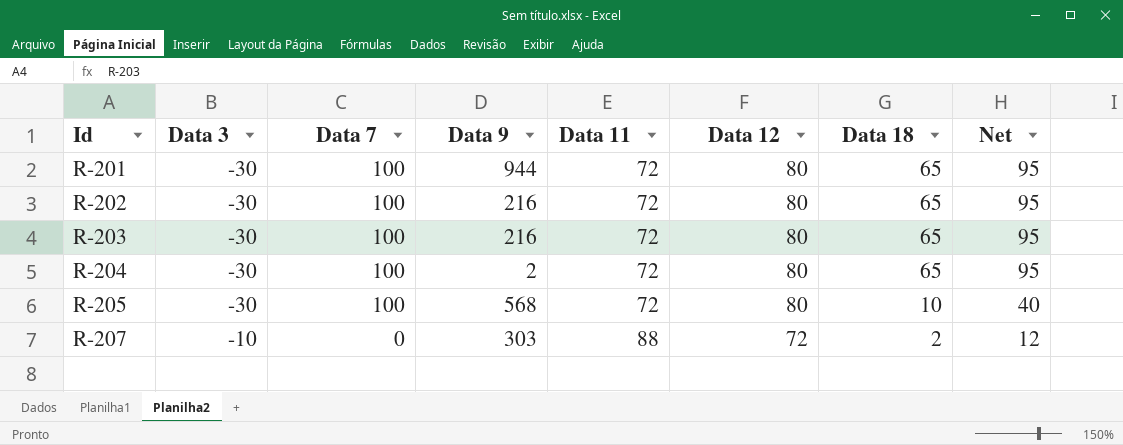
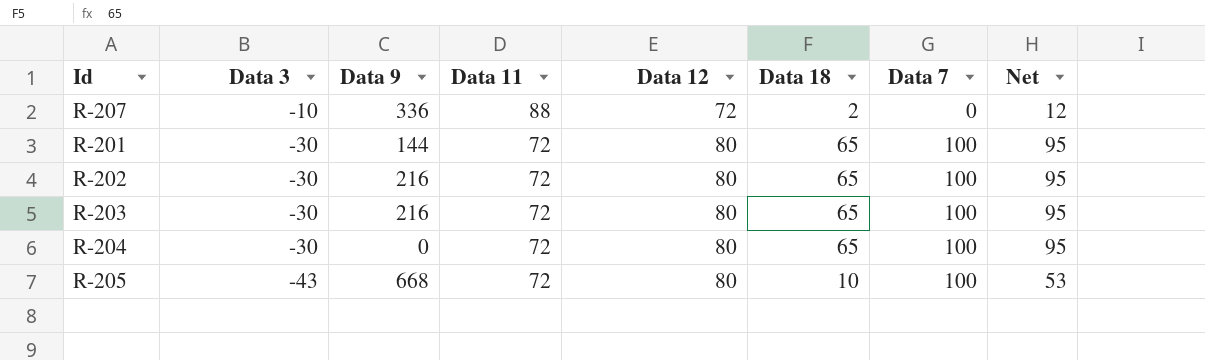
row order: Id ascending -> Data 3 descending
column Data 7 | position: 3 -> 7
R-207 | Data 9: 303 -> 336
R-201 | Data 9: 944 -> 144
R-204 | Data 9: 2 -> 0
R-205 | Data 3: -30 -> -43
R-205 | Data 9: 568 -> 668
R-205 | Net: 40 -> 53

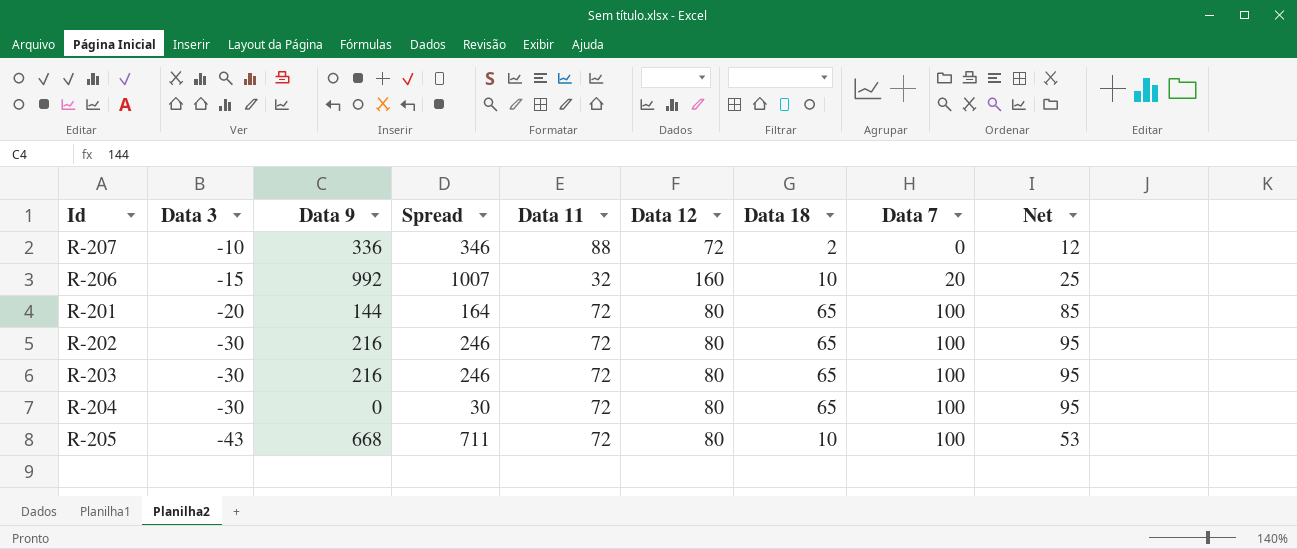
column Spread | formula: none -> [Data 9] - [Data 3]
row R-206: none -> -15 | 992 | 1007 | 32 | 160 | 10 | 20 | 25
R-201 | Data 3: -30 -> -20
R-201 | Net: 95 -> 85

